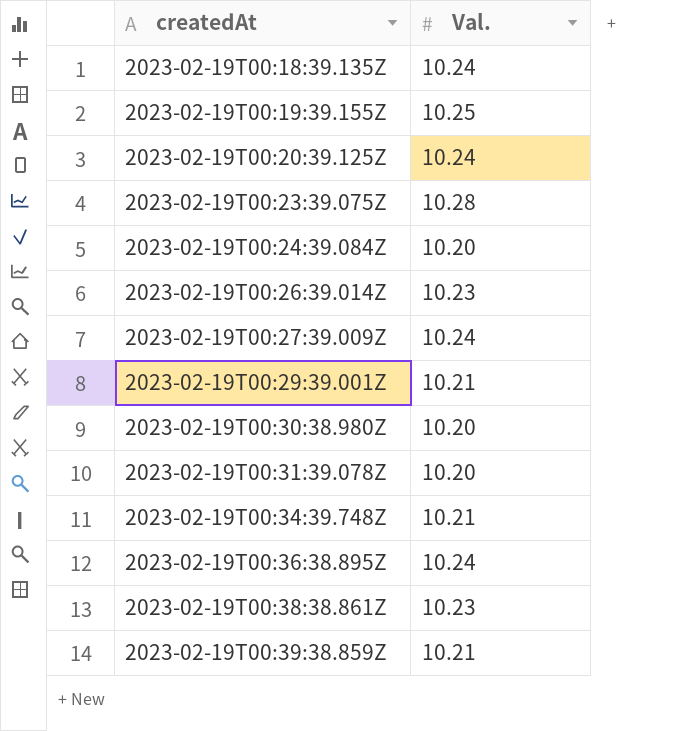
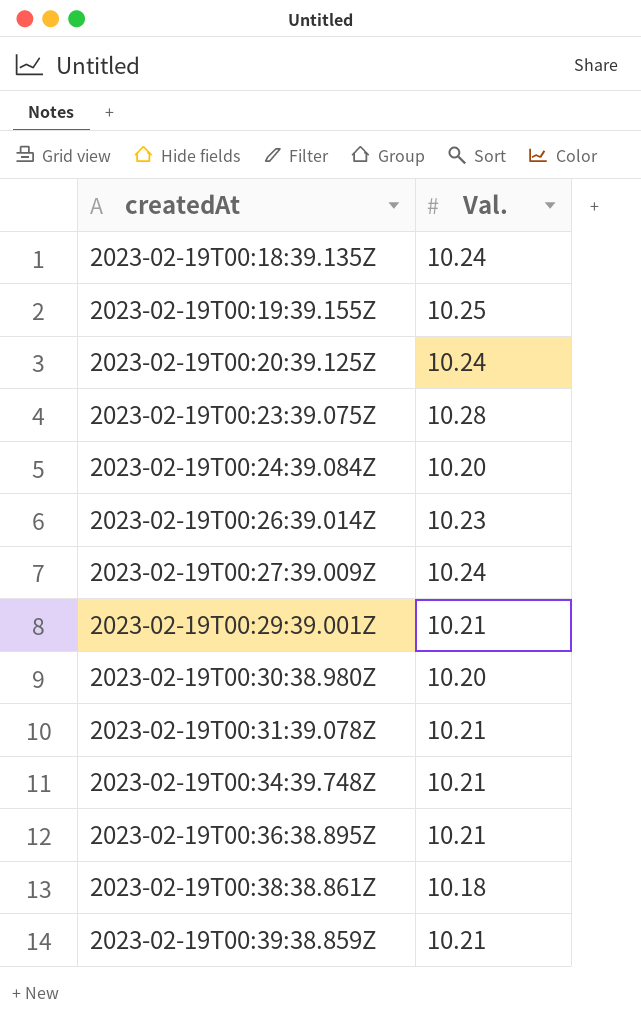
2023-02-19T00:31:39.078Z | Val.: 10.20 -> 10.21
2023-02-19T00:36:38.895Z | Val.: 10.24 -> 10.21
2023-02-19T00:38:38.861Z | Val.: 10.23 -> 10.18

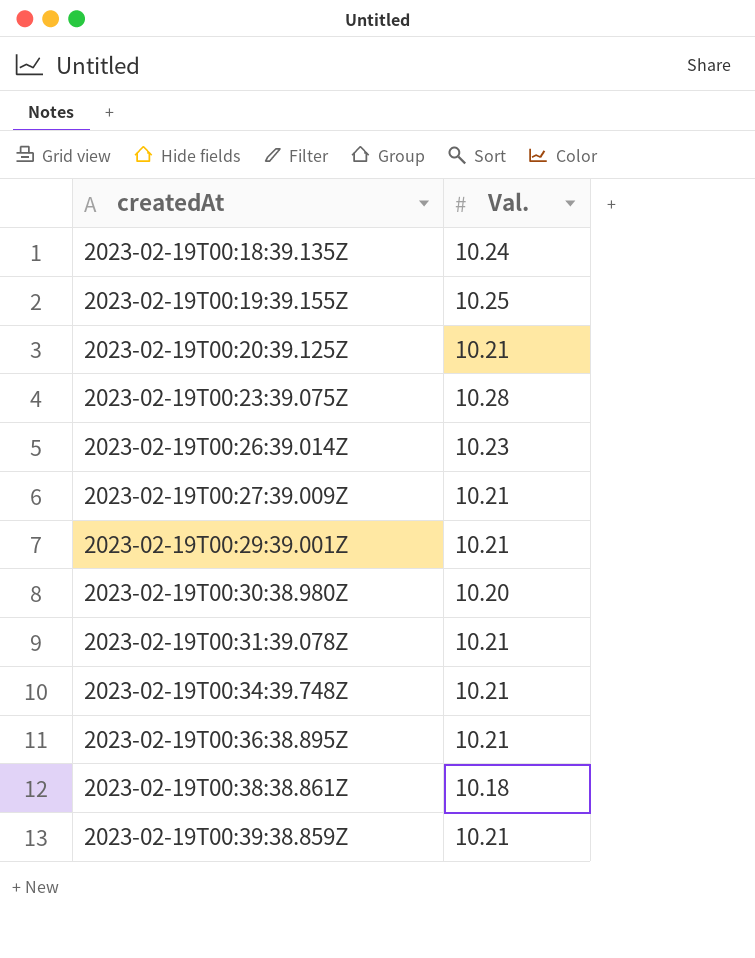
row 2023-02-19T00:24:39.084Z: 10.20 -> none
2023-02-19T00:20:39.125Z | Val.: 10.24 -> 10.21
2023-02-19T00:27:39.009Z | Val.: 10.24 -> 10.21

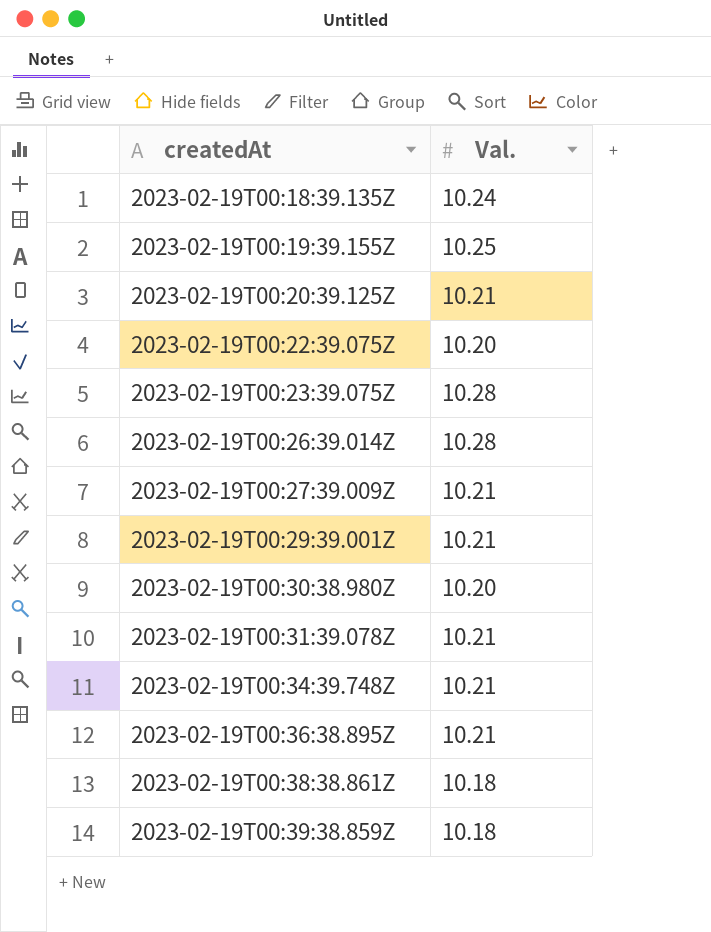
row 2023-02-19T00:22:39.075Z: none -> 10.20
2023-02-19T00:26:39.014Z | Val.: 10.23 -> 10.28
2023-02-19T00:39:38.859Z | Val.: 10.21 -> 10.18

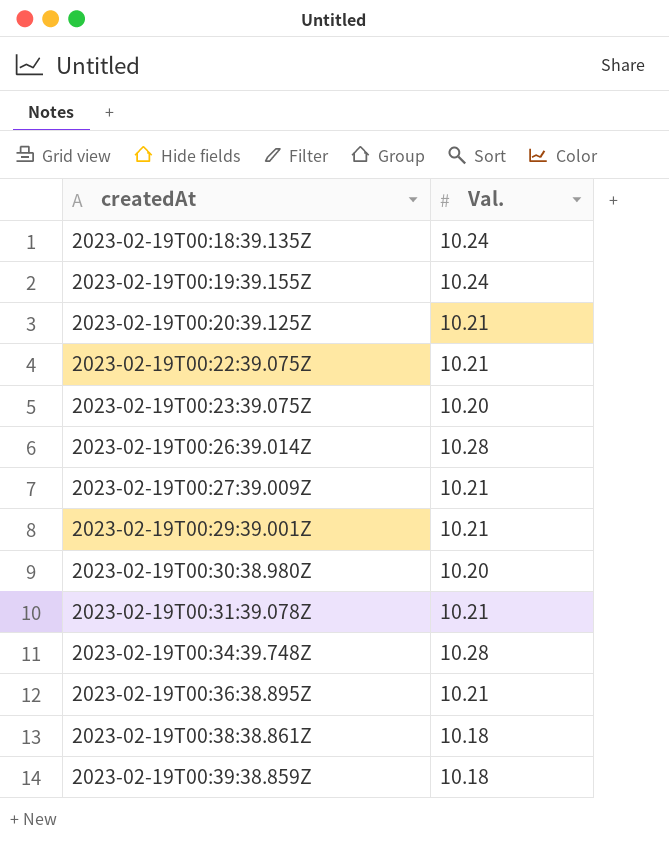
2023-02-19T00:19:39.155Z | Val.: 10.25 -> 10.24
2023-02-19T00:22:39.075Z | Val.: 10.20 -> 10.21
2023-02-19T00:23:39.075Z | Val.: 10.28 -> 10.20
2023-02-19T00:34:39.748Z | Val.: 10.21 -> 10.28

